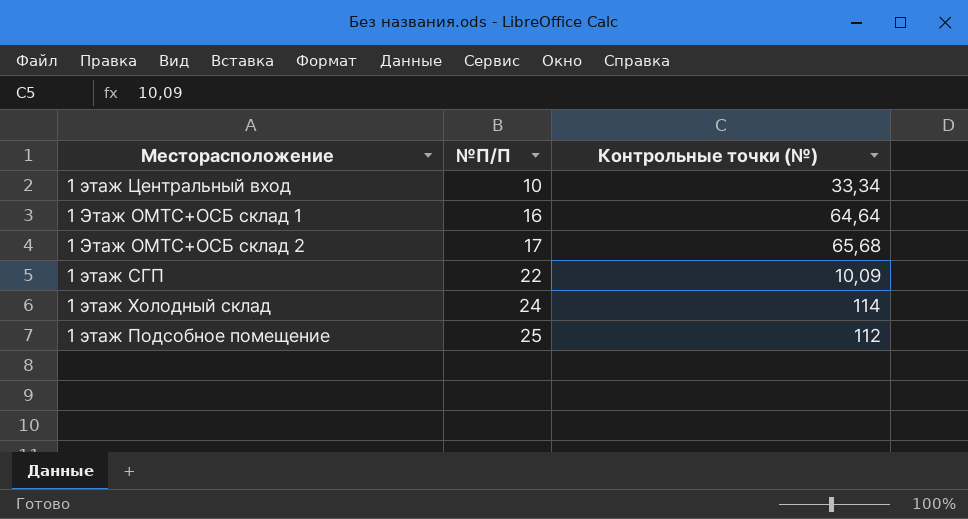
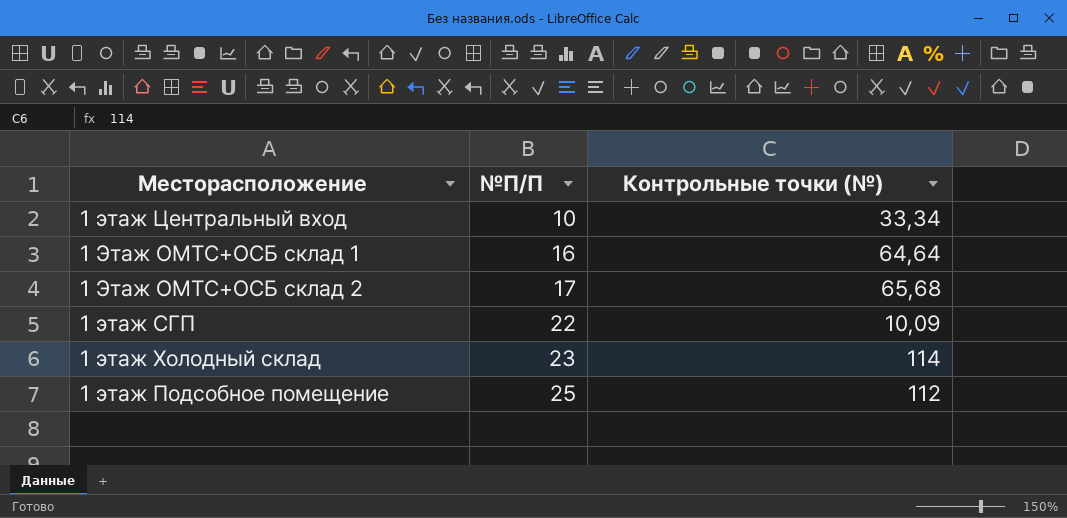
1 этаж Холодный склад | №П/П: 24 -> 23

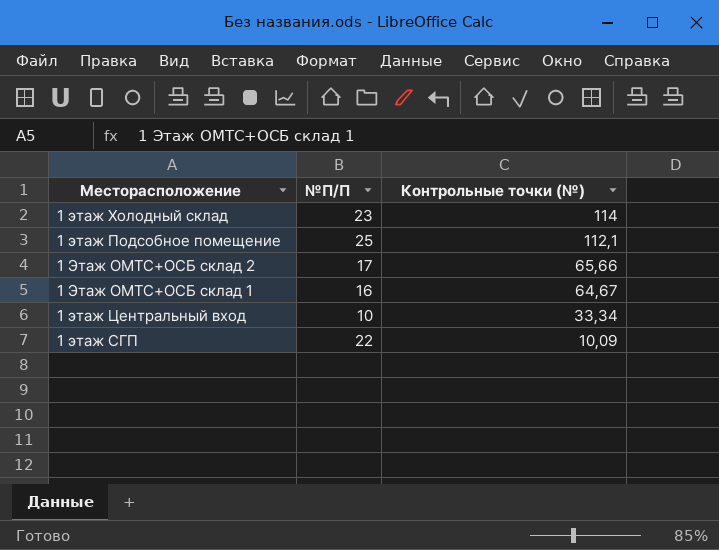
row order: №П/П ascending -> Контрольные точки (№) descending
1 этаж Подсобное помещение | Контрольные точки (№): 112 -> 112,1
1 Этаж ОМТС+ОСБ склад 2 | Контрольные точки (№): 65,68 -> 65,66
1 Этаж ОМТС+ОСБ склад 1 | Контрольные точки (№): 64,64 -> 64,67

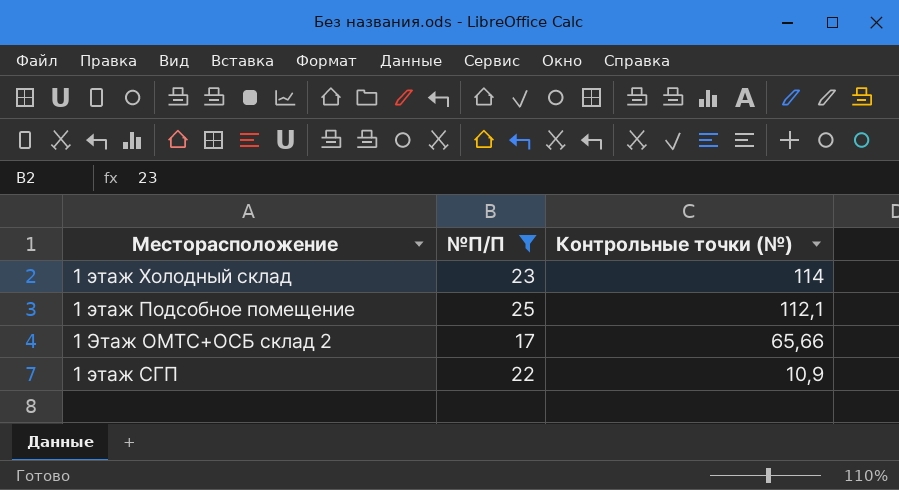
filter: none -> №П/П >= 17
1 этаж СГП | Контрольные точки (№): 10,09 -> 10,9

